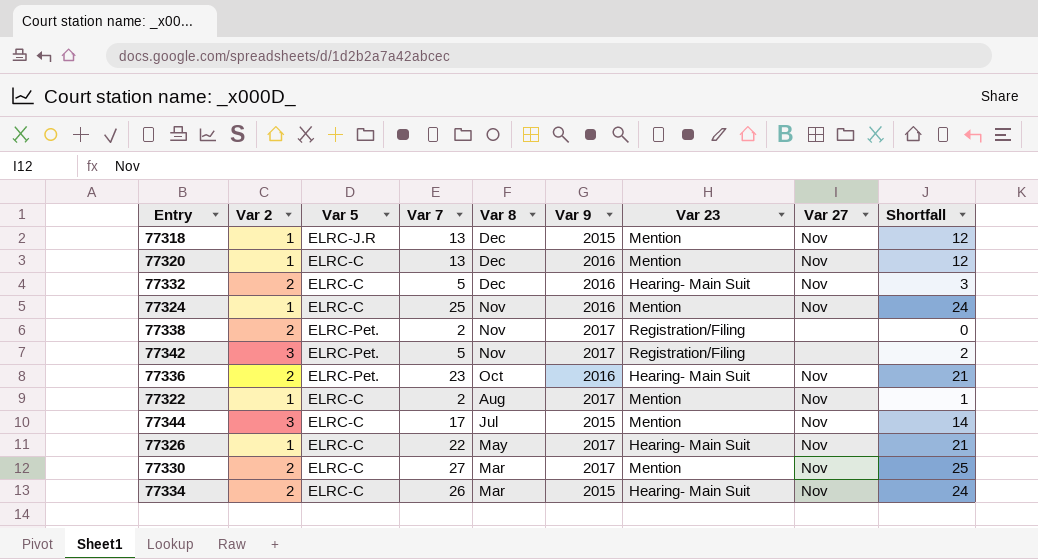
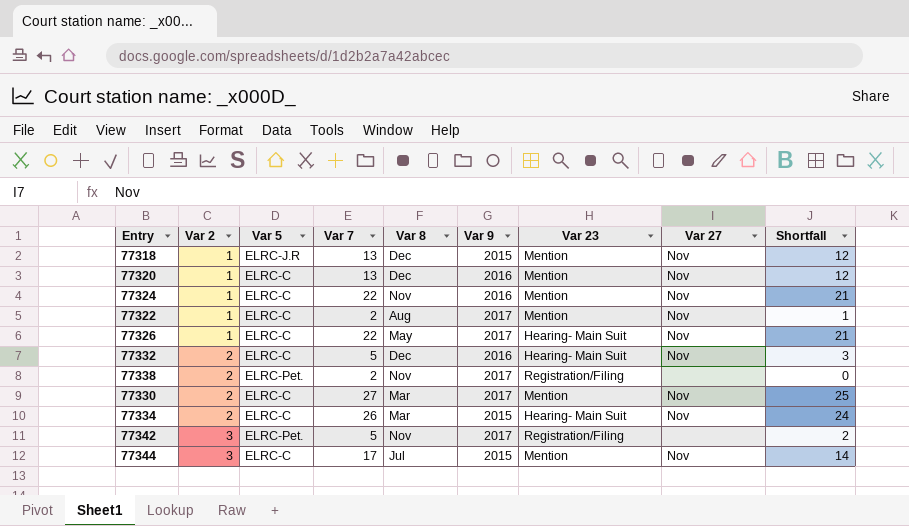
row order: Var 8 descending -> Var 2 ascending
row 77336: 2 | ELRC-Pet. | 23 | Oct | 2016 | Hearing- Main Suit | Nov | 21 -> none
77324 | Var 7: 25 -> 22
77324 | Shortfall: 24 -> 21

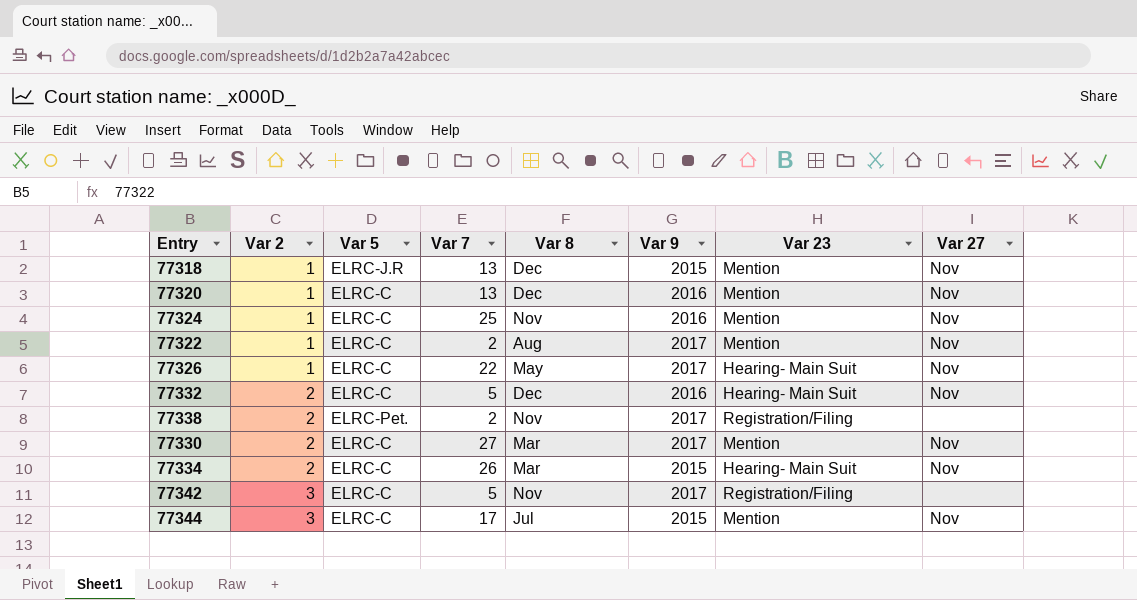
column Shortfall | formula: [Var 7] - [Var 2] -> none
77324 | Var 7: 22 -> 25
77342 | Var 5: ELRC-Pet. -> ELRC-C

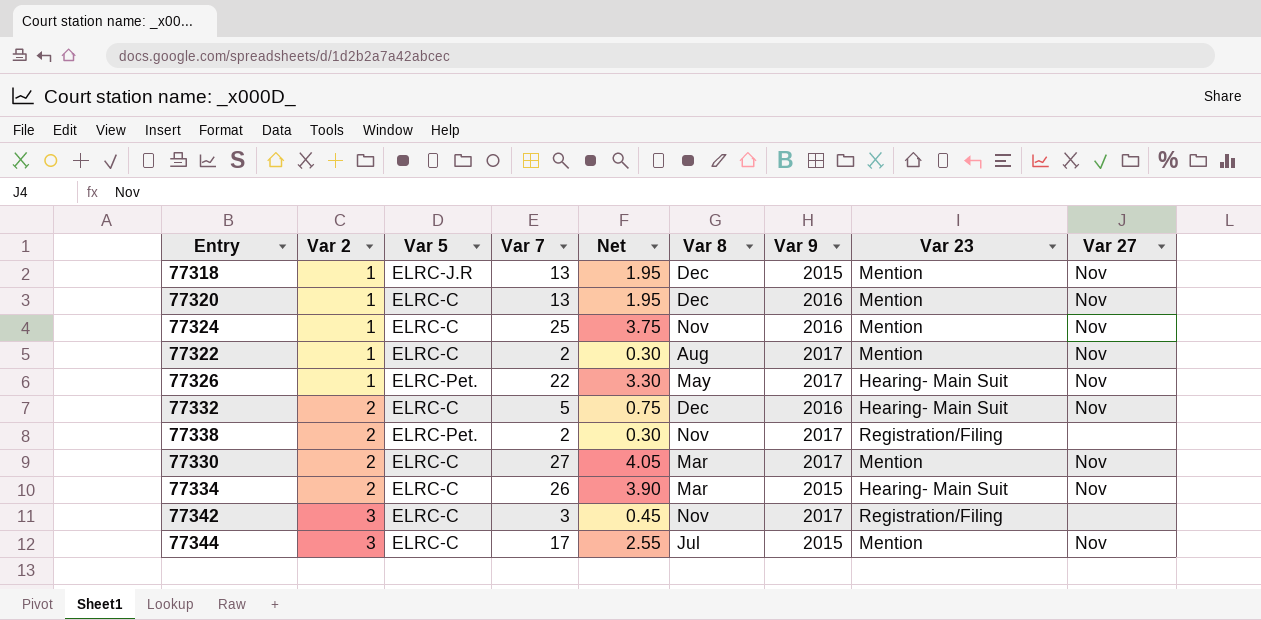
column Net | formula: none -> [Var 7] * 0.15
77326 | Var 5: ELRC-C -> ELRC-Pet.
77342 | Var 7: 5 -> 3

